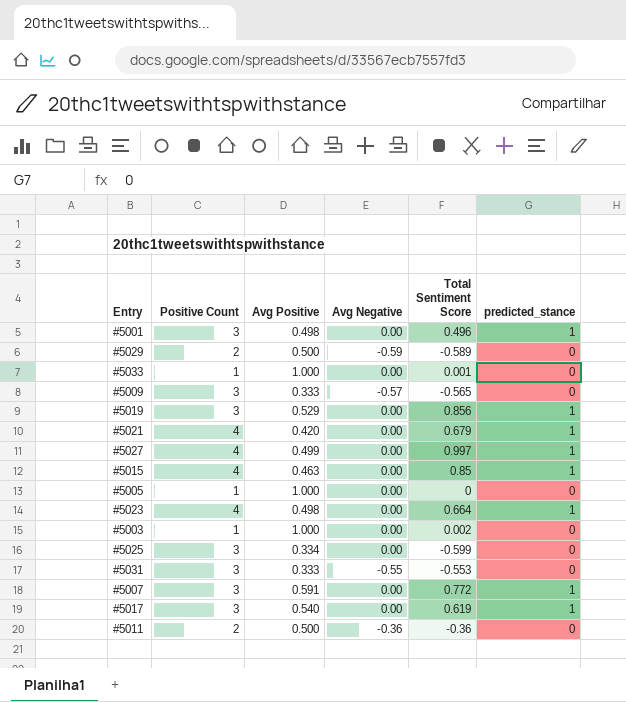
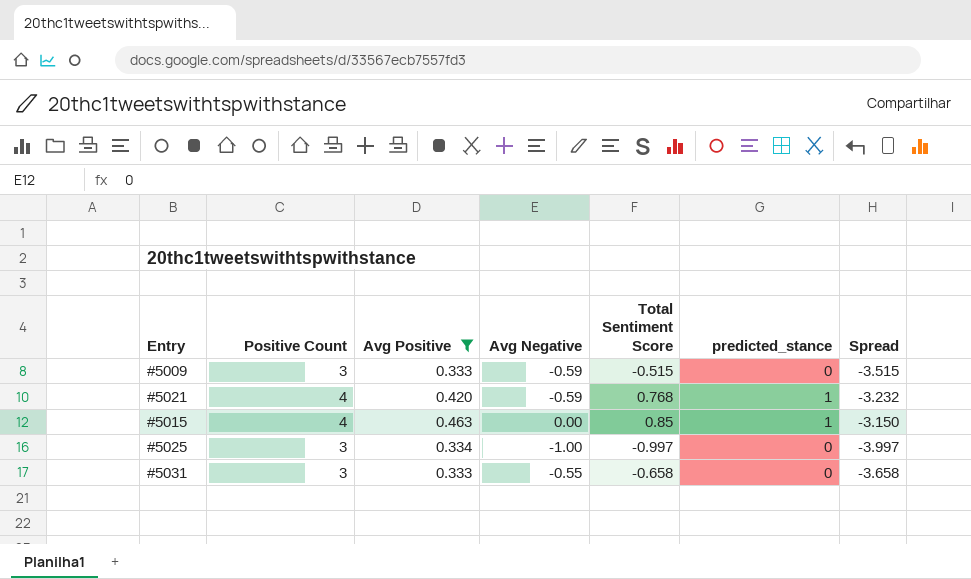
filter: none -> Avg Positive <= 0.463
column Spread | formula: none -> [Total Sentiment Score] - [Positive Count]
#5009 | Avg Negative: -0.57 -> -0.59
#5009 | Total Sentiment Score: -0.565 -> -0.515
#5021 | Avg Negative: 0.00 -> -0.59
#5021 | Total Sentiment Score: 0.679 -> 0.768
#5025 | Avg Negative: 0.00 -> -1.00
#5025 | Total Sentiment Score: -0.599 -> -0.997
#5031 | Total Sentiment Score: -0.553 -> -0.658

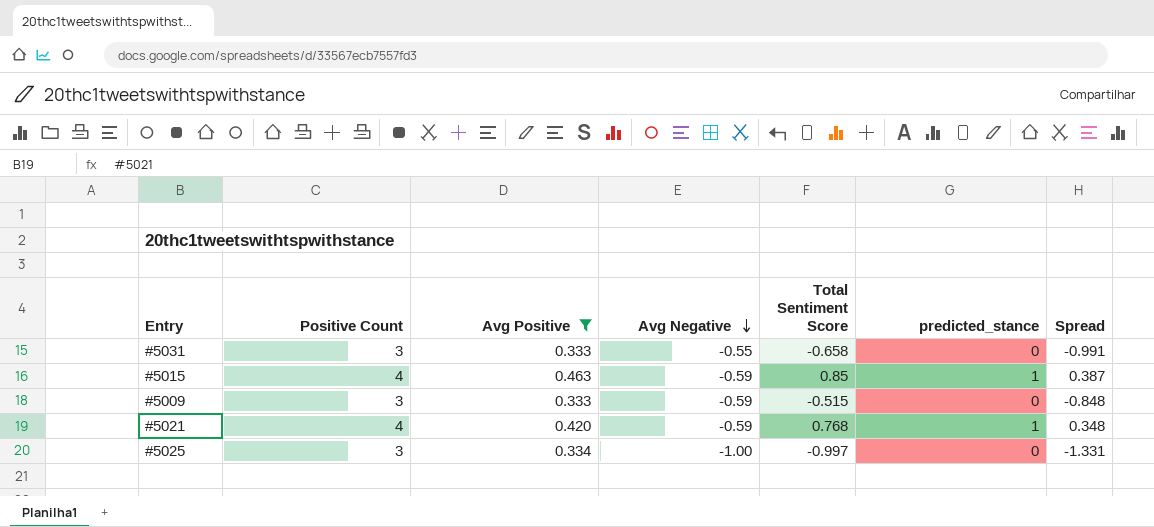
row order: none -> Avg Negative descending
column Spread | formula: [Total Sentiment Score] - [Positive Count] -> [Total Sentiment Score] - [Avg Positive]
#5015 | Avg Negative: 0.00 -> -0.59

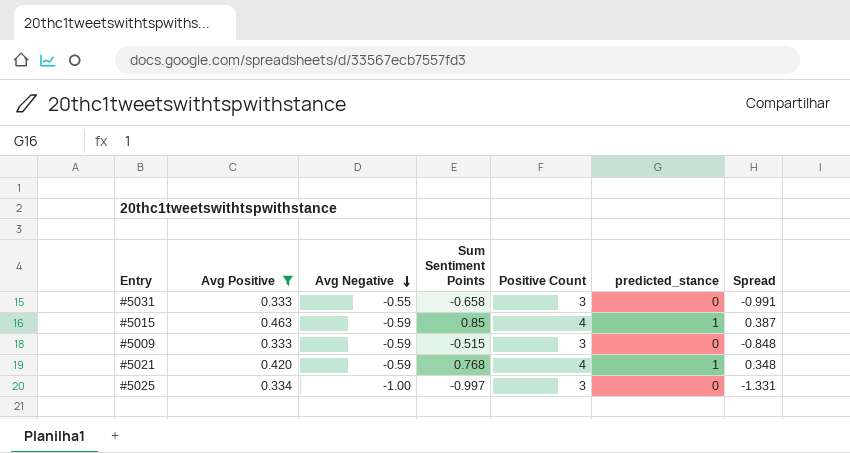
column name: Total Sentiment Score -> Sum Sentiment Points
column Positive Count | position: 2 -> 5

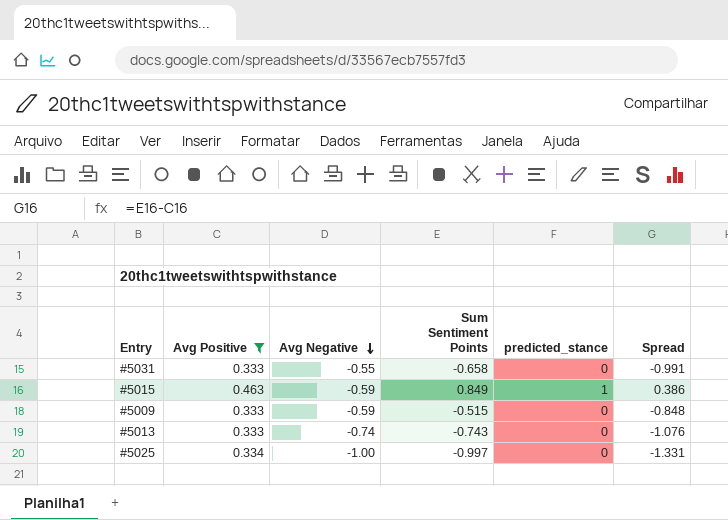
column Positive Count | position: 5 -> none
row #5021: 0.420 | -0.59 | 0.768 | 4 | 1 | 0.348 -> none
#5015 | Sum Sentiment Points: 0.85 -> 0.849
#5015 | Spread: 0.387 -> 0.386
row #5013: none -> 0.333 | -0.74 | -0.743 | 0 | -1.076

